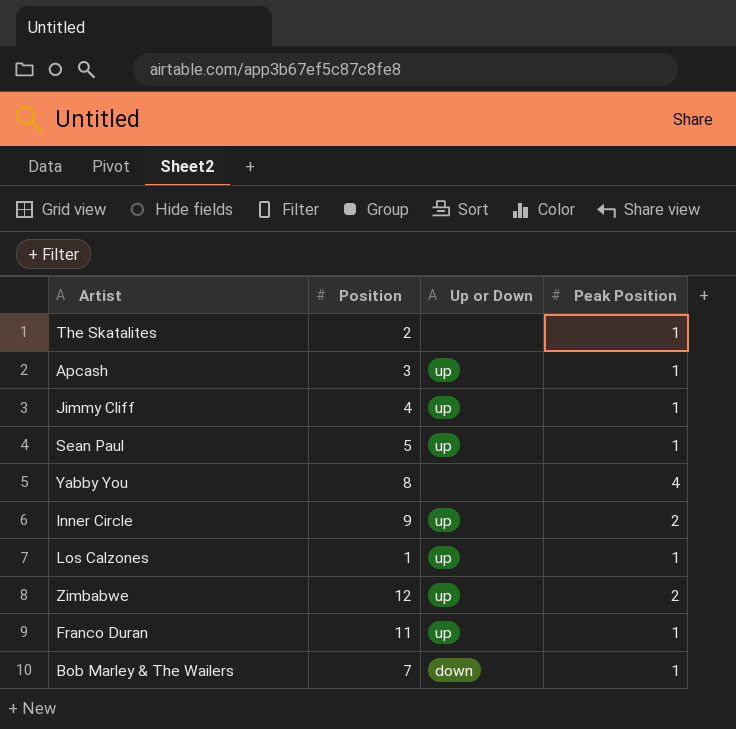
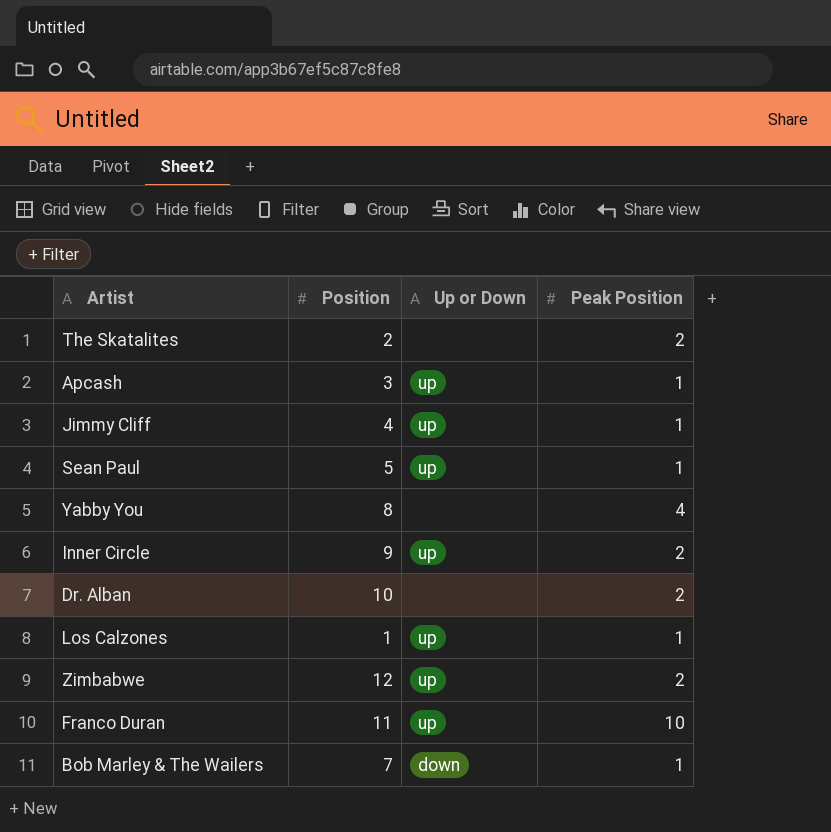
The Skatalites | Peak Position: 1 -> 2
row Dr. Alban: none -> 10 | none | 2
Franco Duran | Peak Position: 1 -> 10

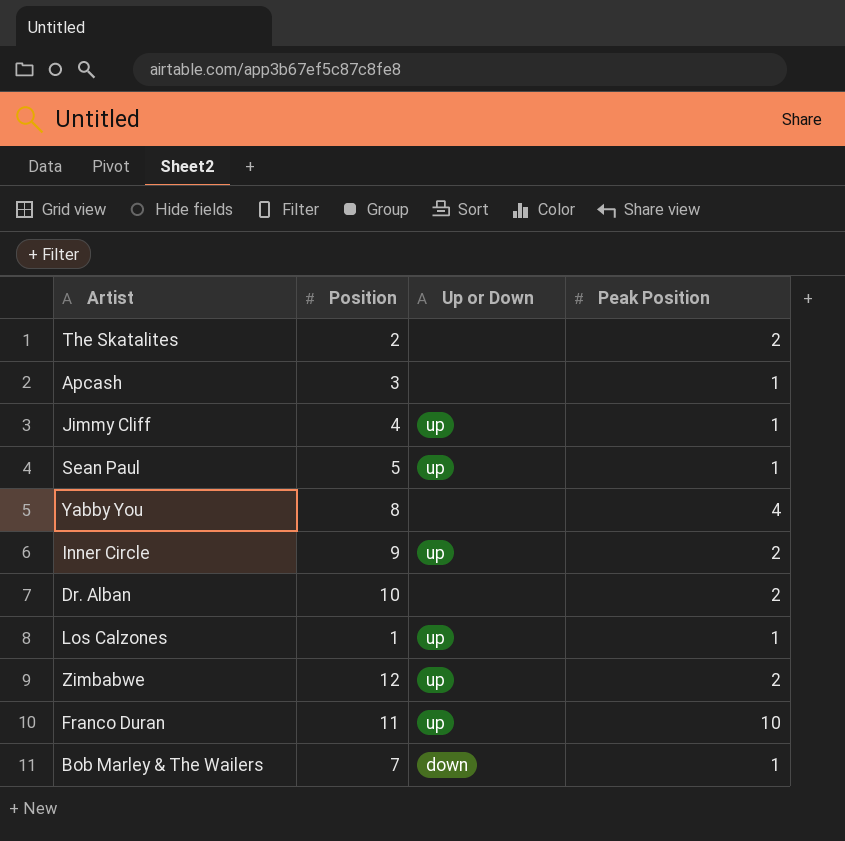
Apcash | Up or Down: up -> none

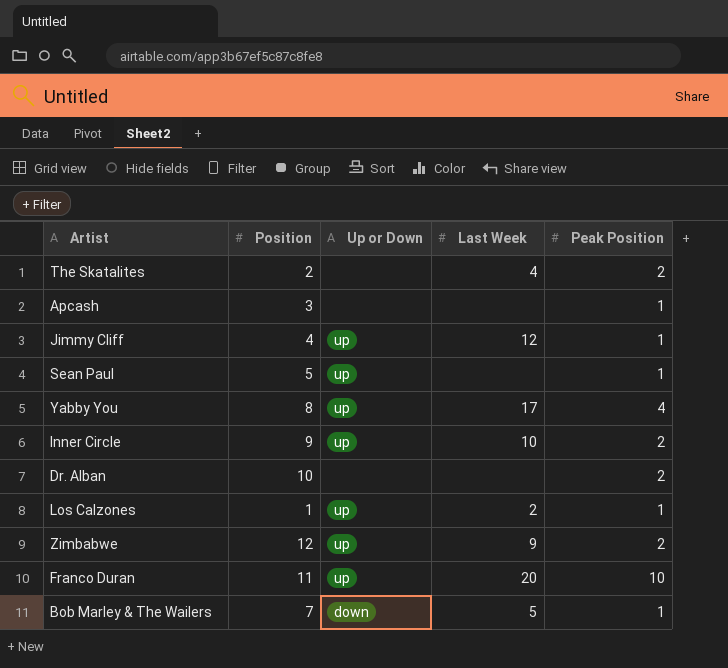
column Last Week | position: none -> 4
Yabby You | Up or Down: none -> up

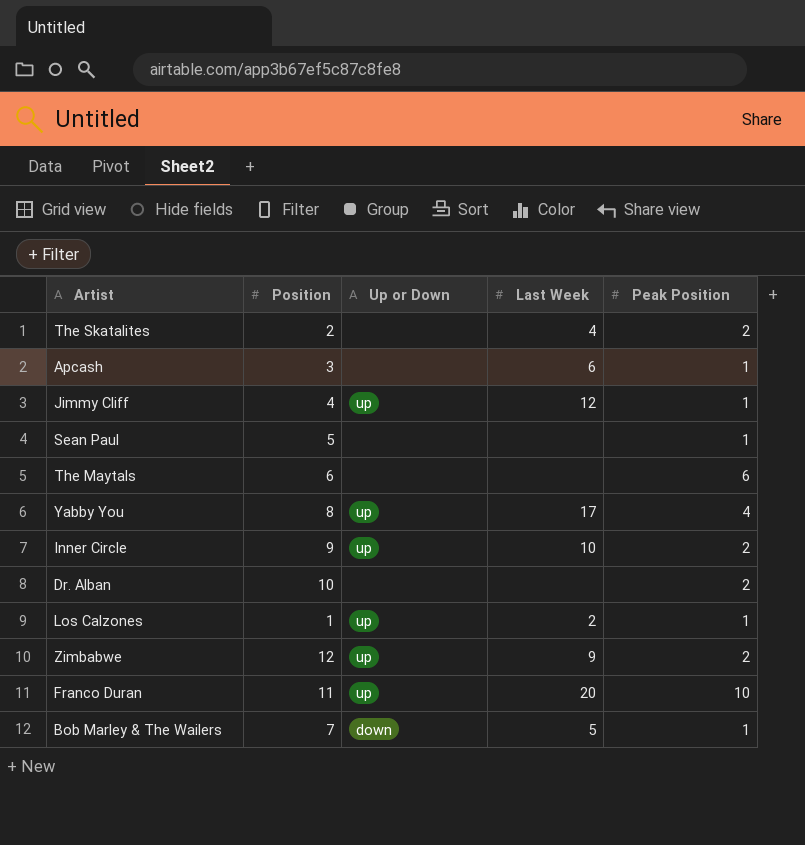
Apcash | Last Week: none -> 6
Sean Paul | Up or Down: up -> none
row The Maytals: none -> 6 | none | none | 6

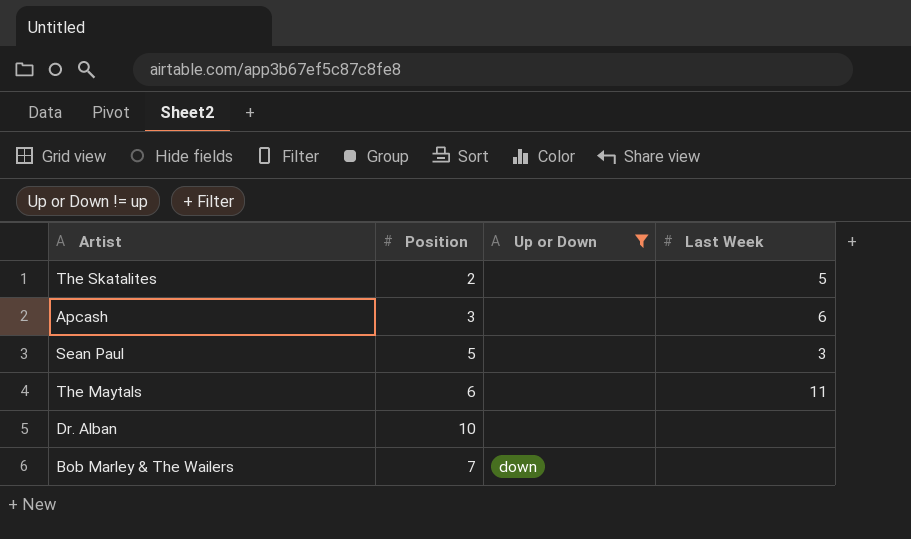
filter: none -> Up or Down != up
column Peak Position | position: 5 -> none
The Skatalites | Last Week: 4 -> 5
Sean Paul | Last Week: none -> 3
The Maytals | Last Week: none -> 11
Bob Marley & The Wailers | Last Week: 5 -> none

